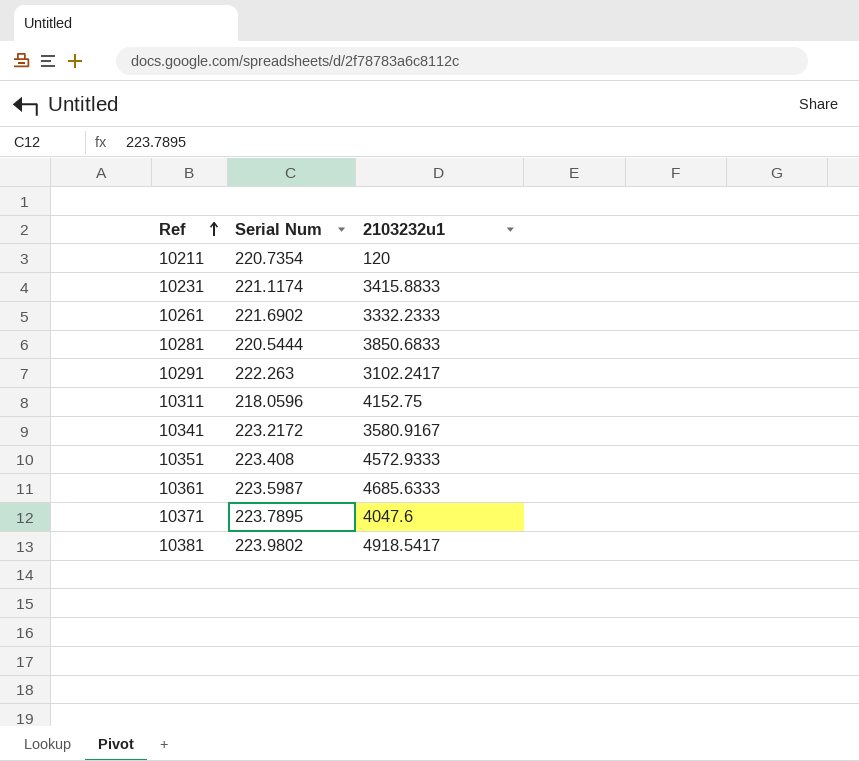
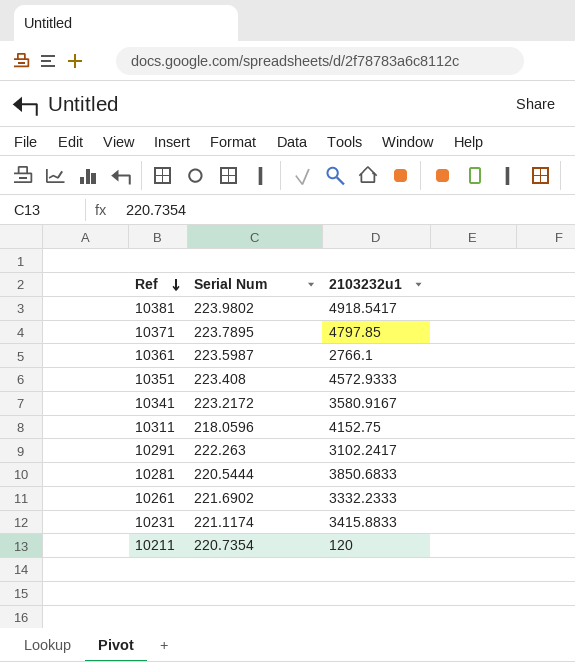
row order: Ref ascending -> Ref descending
10371 | 2103232u1: 4047.6 -> 4797.85
10361 | 2103232u1: 4685.6333 -> 2766.1

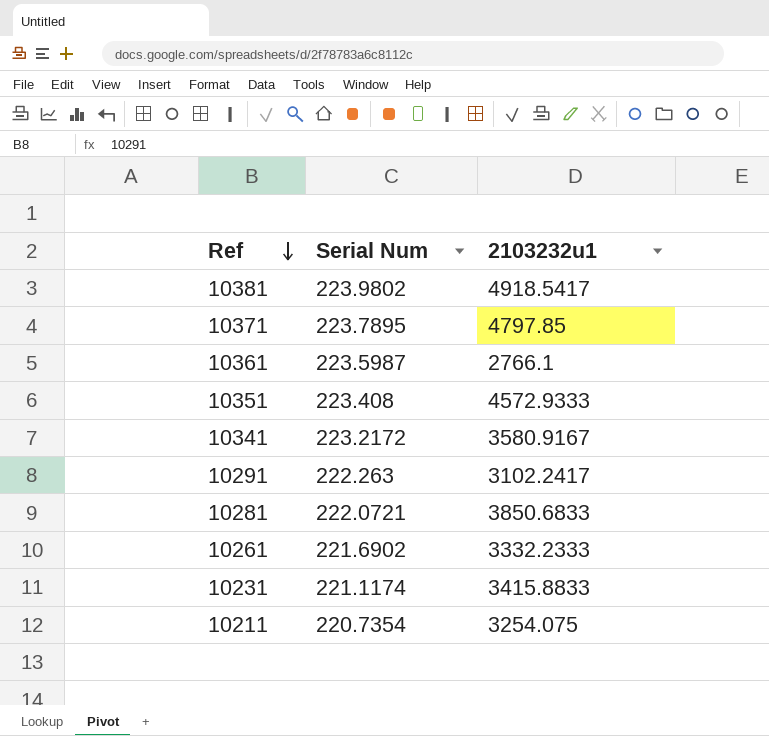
row 10311: 218.0596 | 4152.75 -> none
10281 | Serial Num: 220.5444 -> 222.0721
10211 | 2103232u1: 120 -> 3254.075

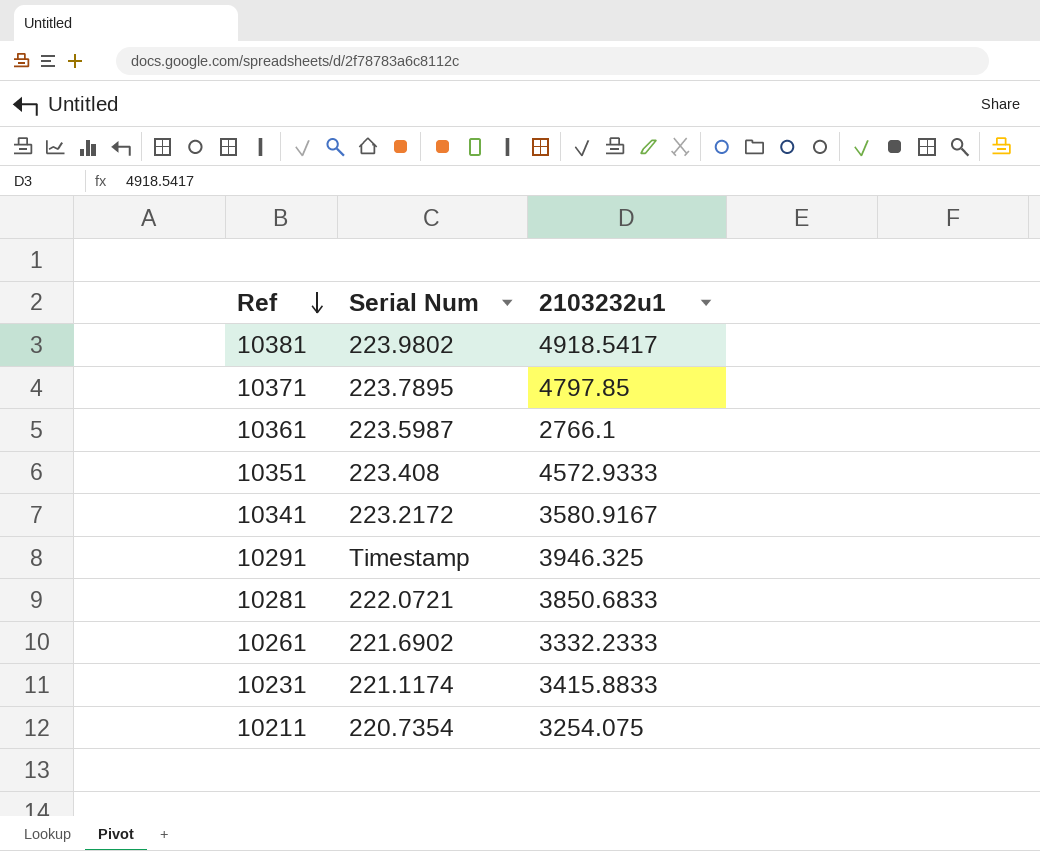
10291 | Serial Num: 222.263 -> Timestamp
10291 | 2103232u1: 3102.2417 -> 3946.325

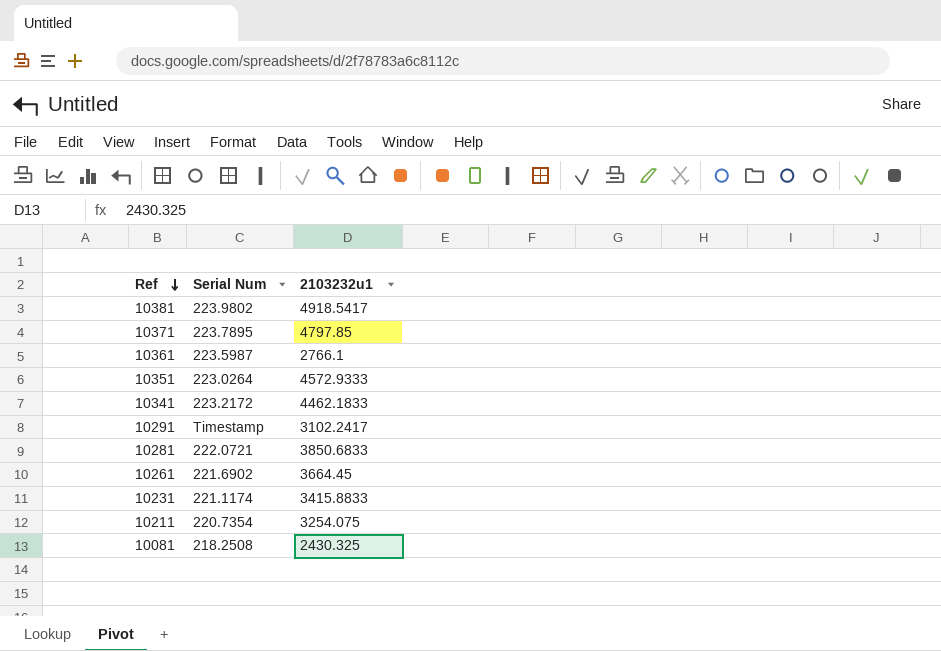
10351 | Serial Num: 223.408 -> 223.0264
10341 | 2103232u1: 3580.9167 -> 4462.1833
10291 | 2103232u1: 3946.325 -> 3102.2417
10261 | 2103232u1: 3332.2333 -> 3664.45
row 10081: none -> 218.2508 | 2430.325

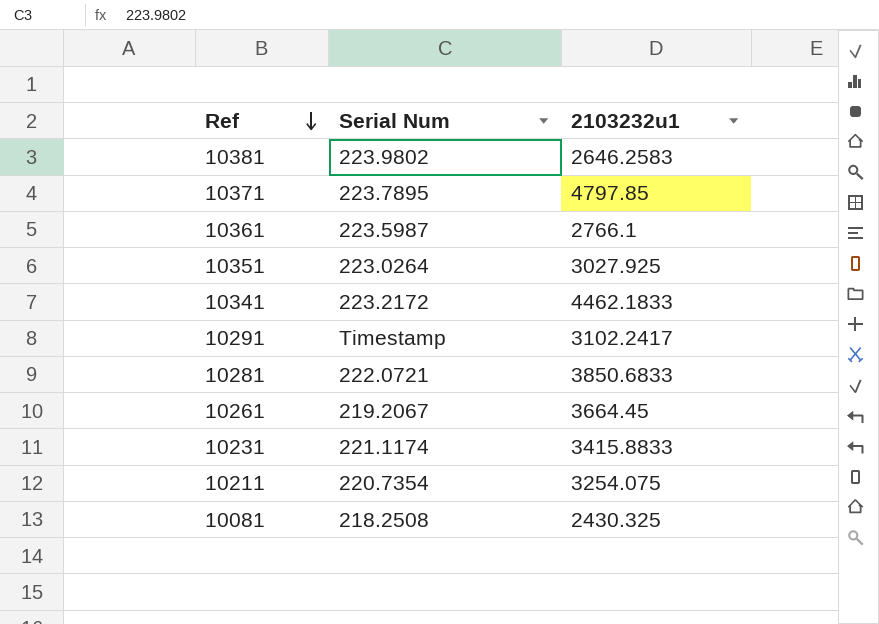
10381 | 2103232u1: 4918.5417 -> 2646.2583
10351 | 2103232u1: 4572.9333 -> 3027.925
10261 | Serial Num: 221.6902 -> 219.2067

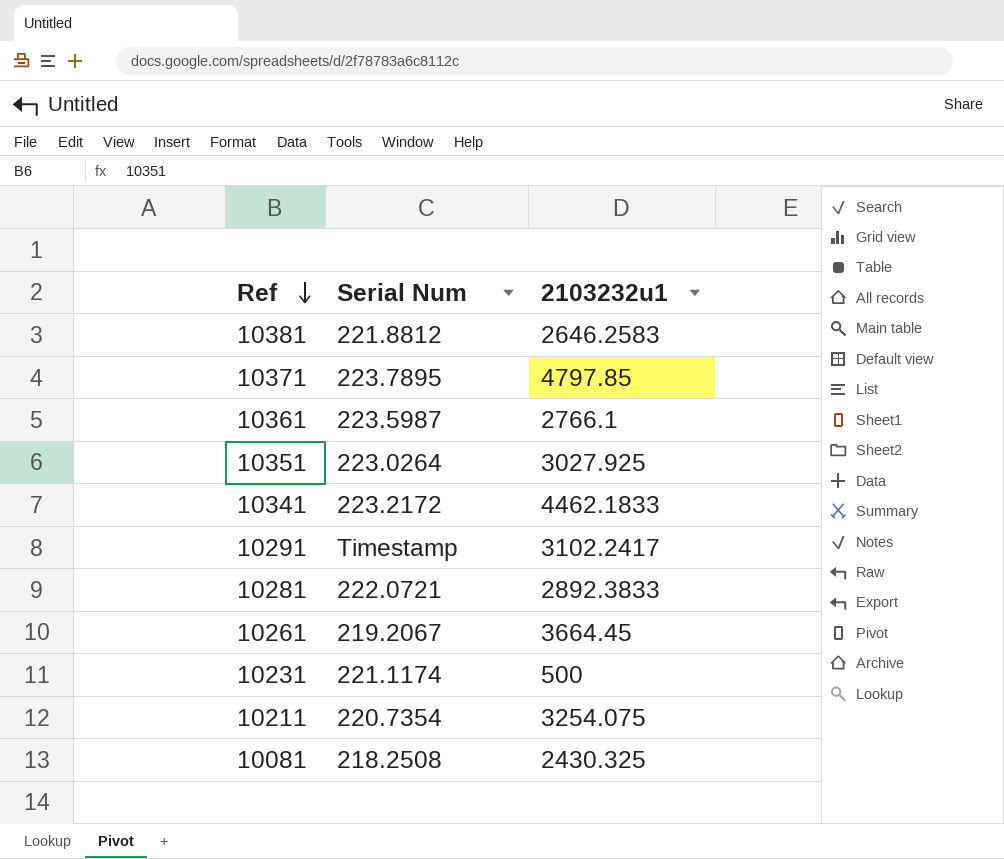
10381 | Serial Num: 223.9802 -> 221.8812
10281 | 2103232u1: 3850.6833 -> 2892.3833
10231 | 2103232u1: 3415.8833 -> 500

